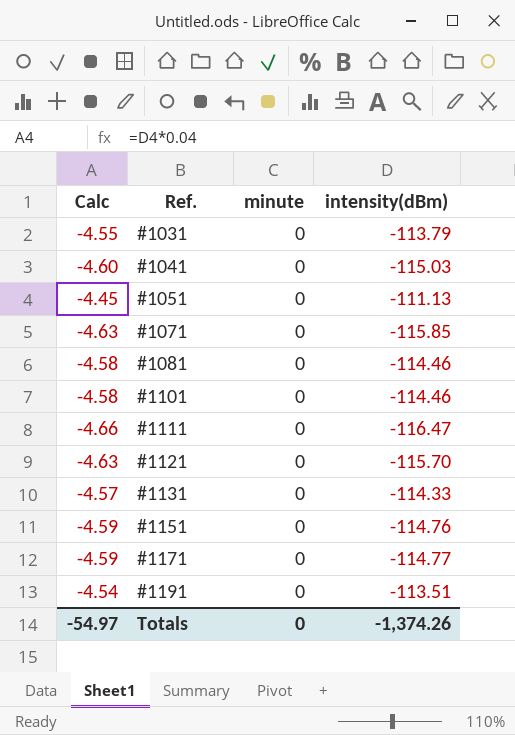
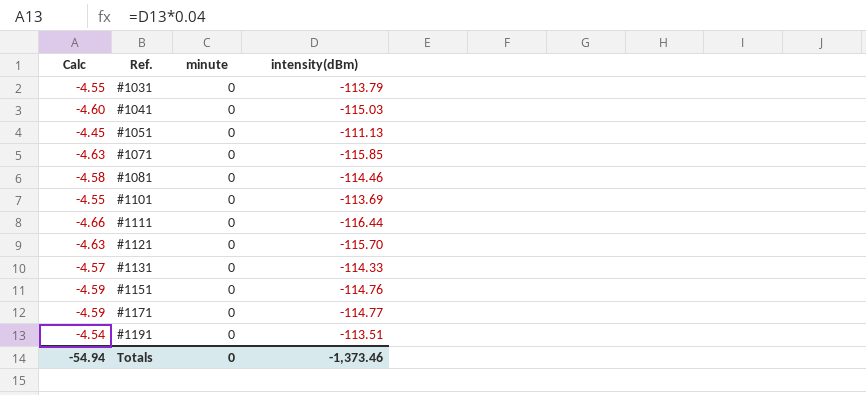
#1101 | Calc: -4.58 -> -4.55
#1101 | intensity(dBm): -114.46 -> -113.69
#1111 | intensity(dBm): -116.47 -> -116.44
Totals | Calc: -54.97 -> -54.94
Totals | intensity(dBm): -1,374.26 -> -1,373.46

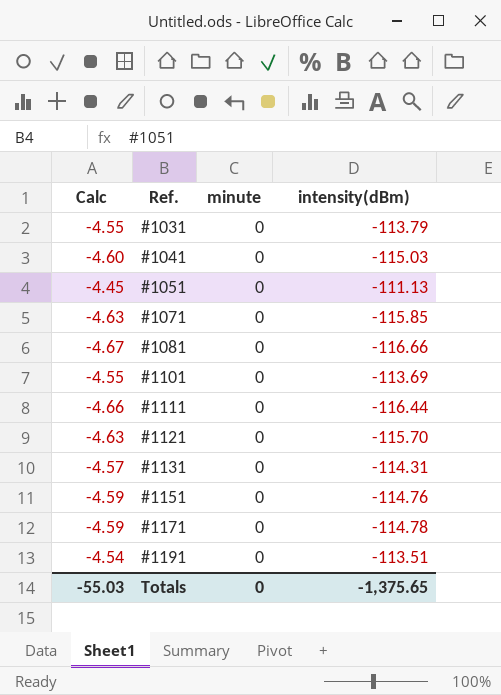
#1081 | Calc: -4.58 -> -4.67
#1081 | intensity(dBm): -114.46 -> -116.66
#1131 | intensity(dBm): -114.33 -> -114.31
#1171 | intensity(dBm): -114.77 -> -114.78
Totals | Calc: -54.94 -> -55.03
Totals | intensity(dBm): -1,373.46 -> -1,375.65

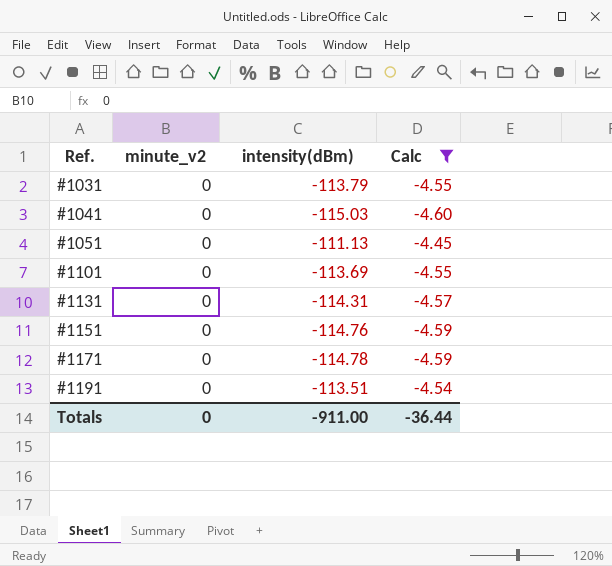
filter: none -> Calc >= -4.60
column name: minute -> minute_v2
column Calc | position: 1 -> 4
Totals | intensity(dBm): -1,375.65 -> -911.00
Totals | Calc: -55.03 -> -36.44

